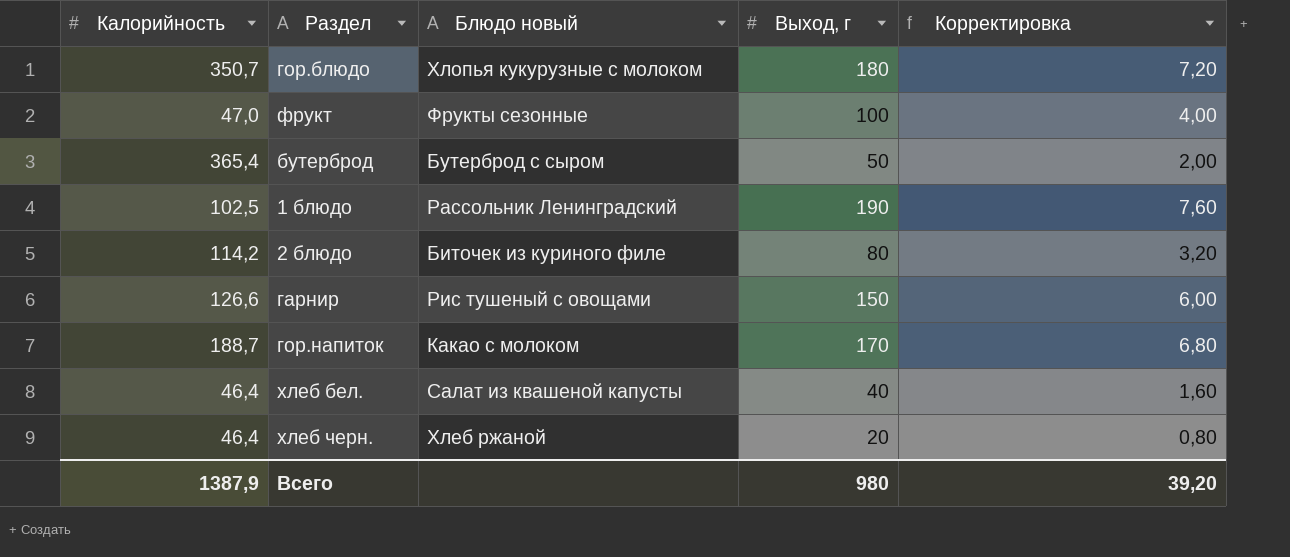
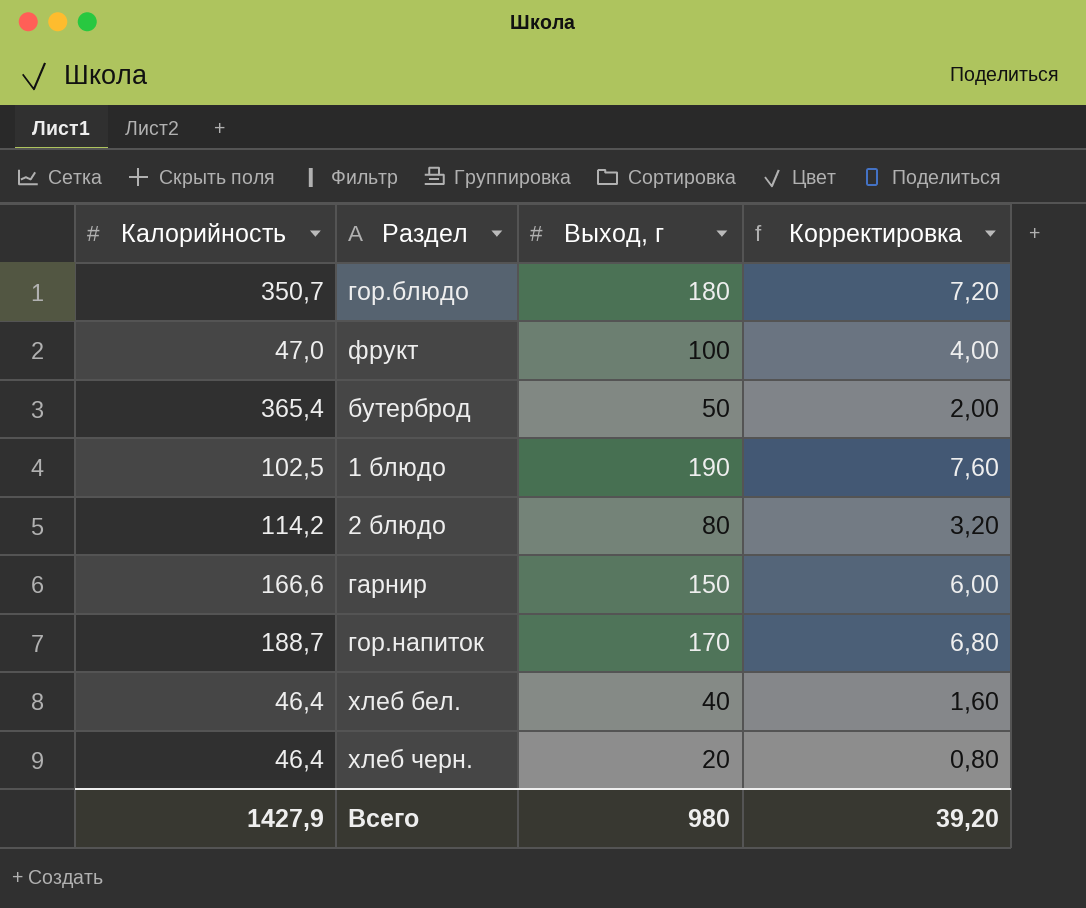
column Блюдо новый | position: 3 -> none
гарнир | Калорийность: 126,6 -> 166,6
Всего | Калорийность: 1387,9 -> 1427,9

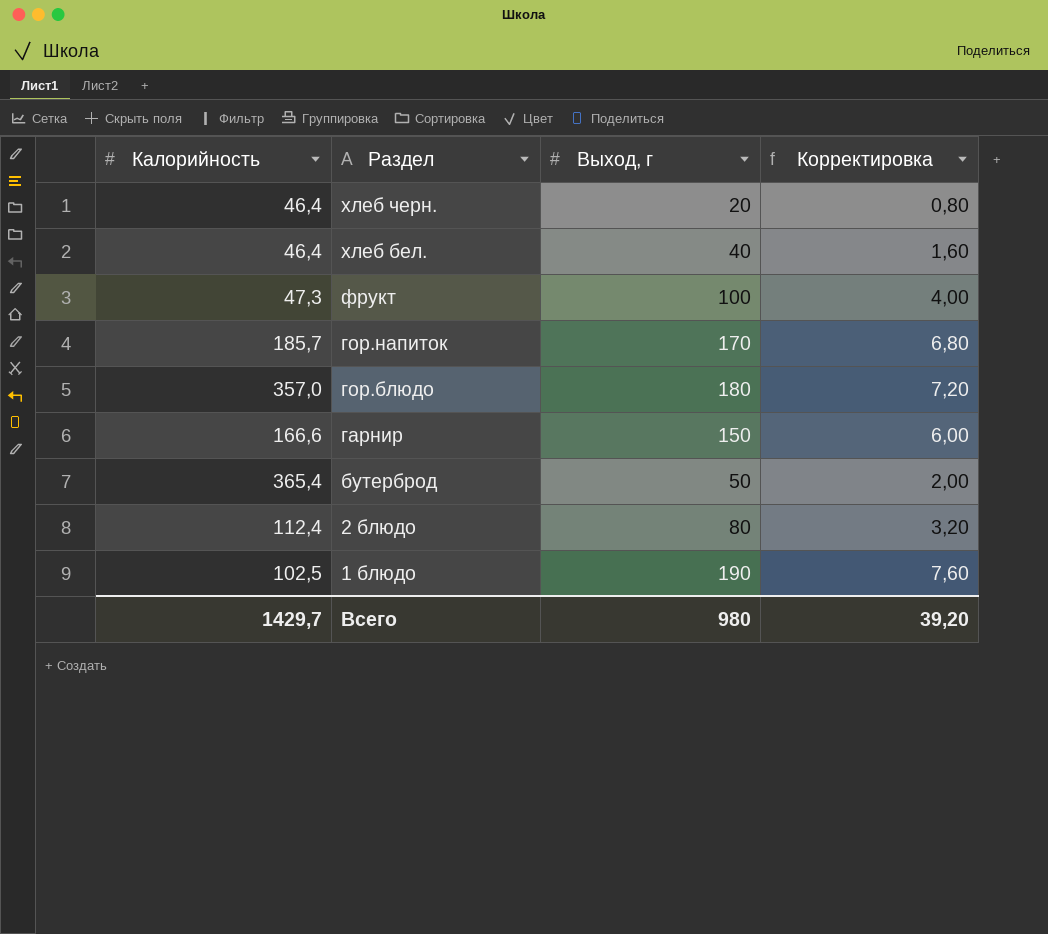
row order: none -> Раздел descending
фрукт | Калорийность: 47,0 -> 47,3
гор.напиток | Калорийность: 188,7 -> 185,7
гор.блюдо | Калорийность: 350,7 -> 357,0
2 блюдо | Калорийность: 114,2 -> 112,4
Всего | Калорийность: 1427,9 -> 1429,7

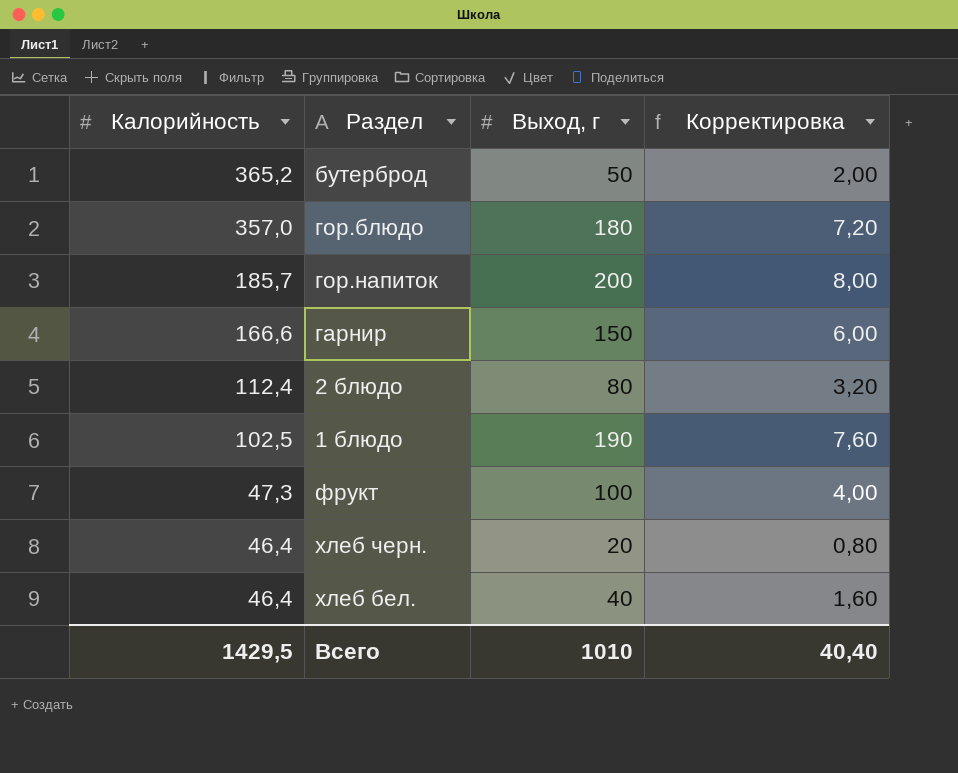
row order: Раздел descending -> Калорийность descending
бутерброд | Калорийность: 365,4 -> 365,2
гор.напиток | Выход, г: 170 -> 200
гор.напиток | Корректировка: 6,80 -> 8,00
Всего | Калорийность: 1429,7 -> 1429,5
Всего | Выход, г: 980 -> 1010
Всего | Корректировка: 39,20 -> 40,40

